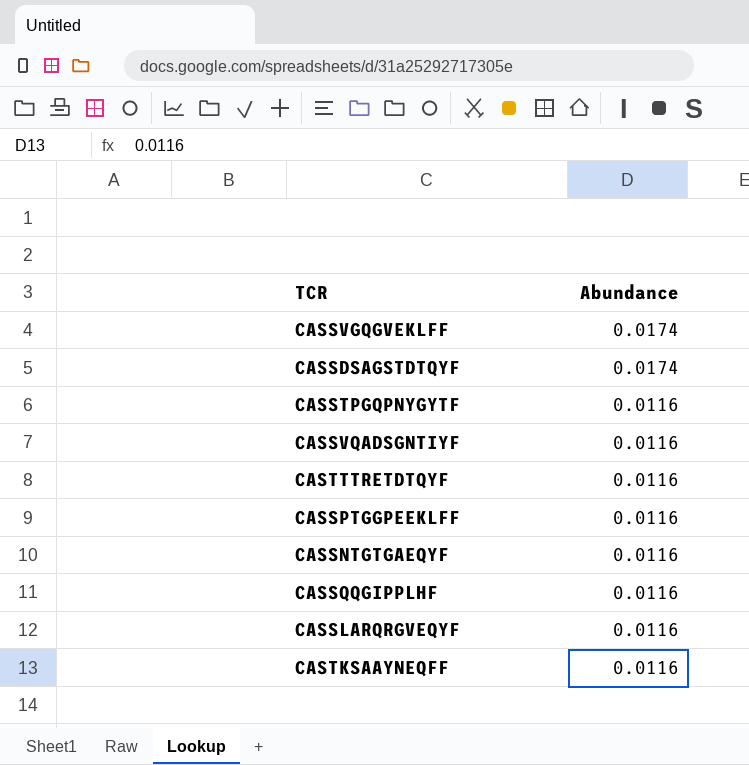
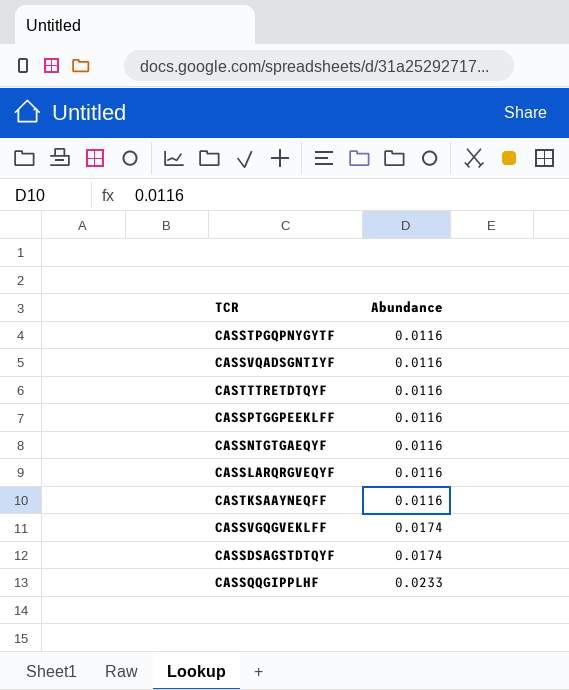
row order: Abundance descending -> Abundance ascending
CASSQQGIPPLHF | Abundance: 0.0116 -> 0.0233

